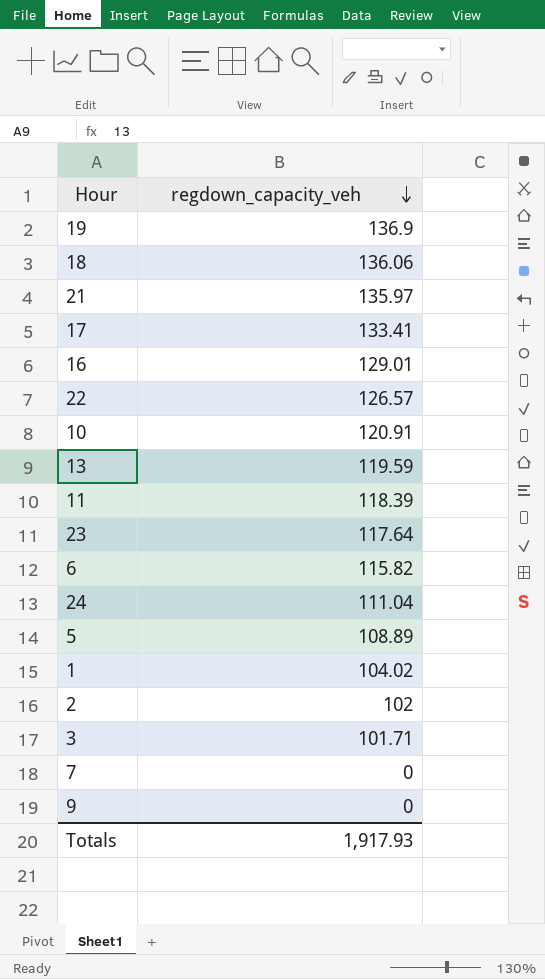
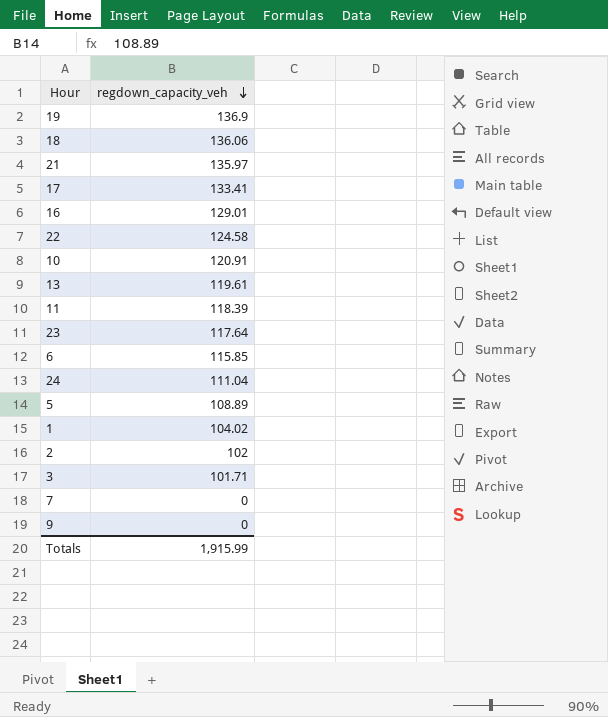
22 | regdown_capacity_veh: 126.57 -> 124.58
13 | regdown_capacity_veh: 119.59 -> 119.61
6 | regdown_capacity_veh: 115.82 -> 115.85
Totals | regdown_capacity_veh: 1,917.93 -> 1,915.99

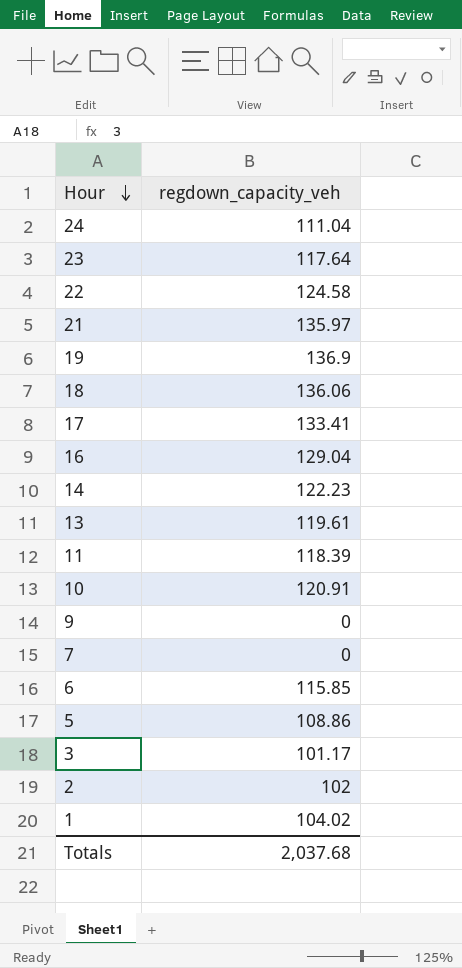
row order: regdown_capacity_veh descending -> Hour descending
16 | regdown_capacity_veh: 129.01 -> 129.04
row 14: none -> 122.23
5 | regdown_capacity_veh: 108.89 -> 108.86
3 | regdown_capacity_veh: 101.71 -> 101.17
Totals | regdown_capacity_veh: 1,915.99 -> 2,037.68

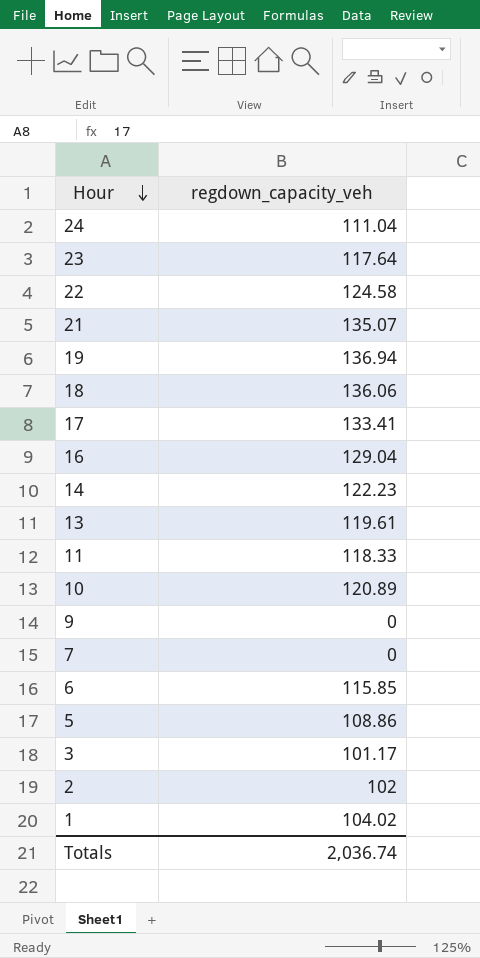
21 | regdown_capacity_veh: 135.97 -> 135.07
19 | regdown_capacity_veh: 136.9 -> 136.94
11 | regdown_capacity_veh: 118.39 -> 118.33
10 | regdown_capacity_veh: 120.91 -> 120.89
Totals | regdown_capacity_veh: 2,037.68 -> 2,036.74

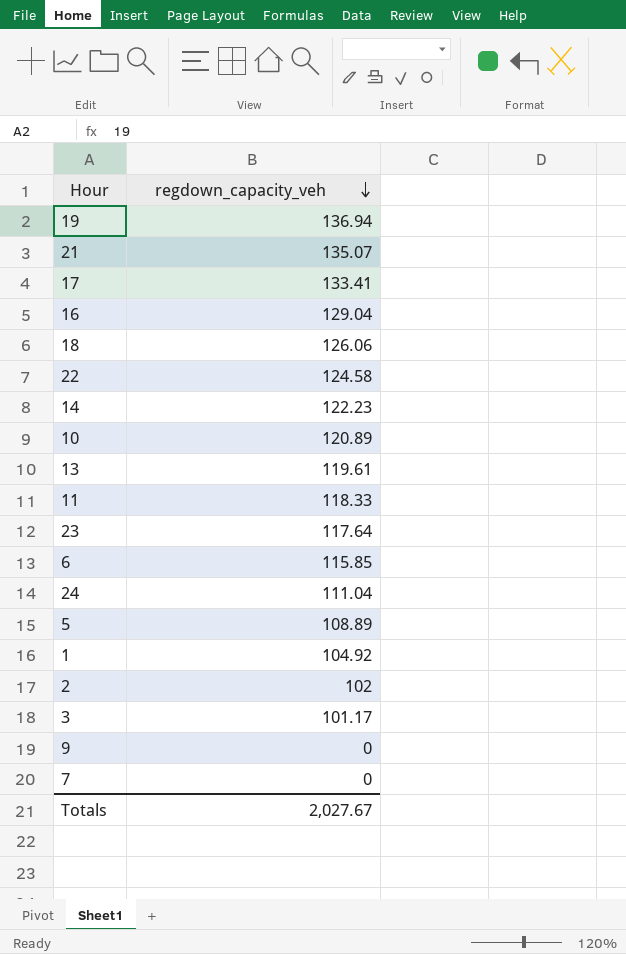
row order: Hour descending -> regdown_capacity_veh descending
18 | regdown_capacity_veh: 136.06 -> 126.06
5 | regdown_capacity_veh: 108.86 -> 108.89
1 | regdown_capacity_veh: 104.02 -> 104.92
Totals | regdown_capacity_veh: 2,036.74 -> 2,027.67

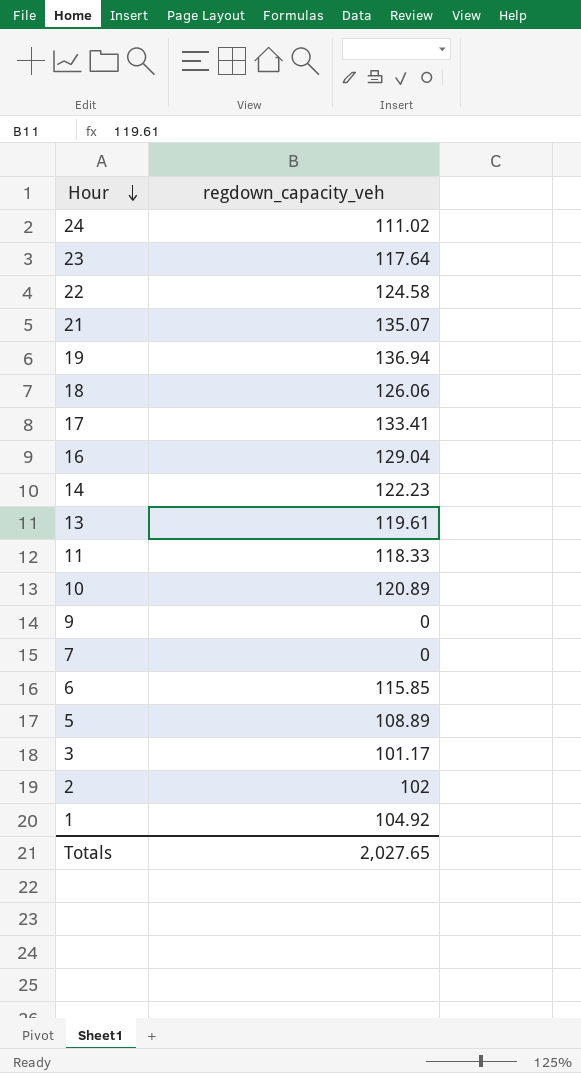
row order: regdown_capacity_veh descending -> Hour descending
24 | regdown_capacity_veh: 111.04 -> 111.02
Totals | regdown_capacity_veh: 2,027.67 -> 2,027.65

